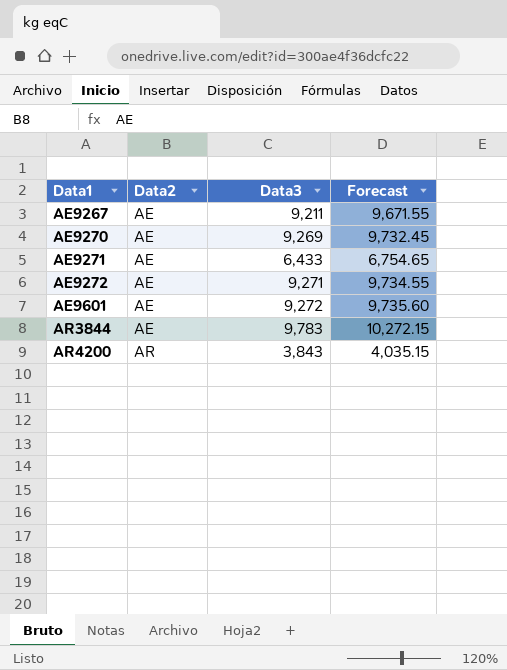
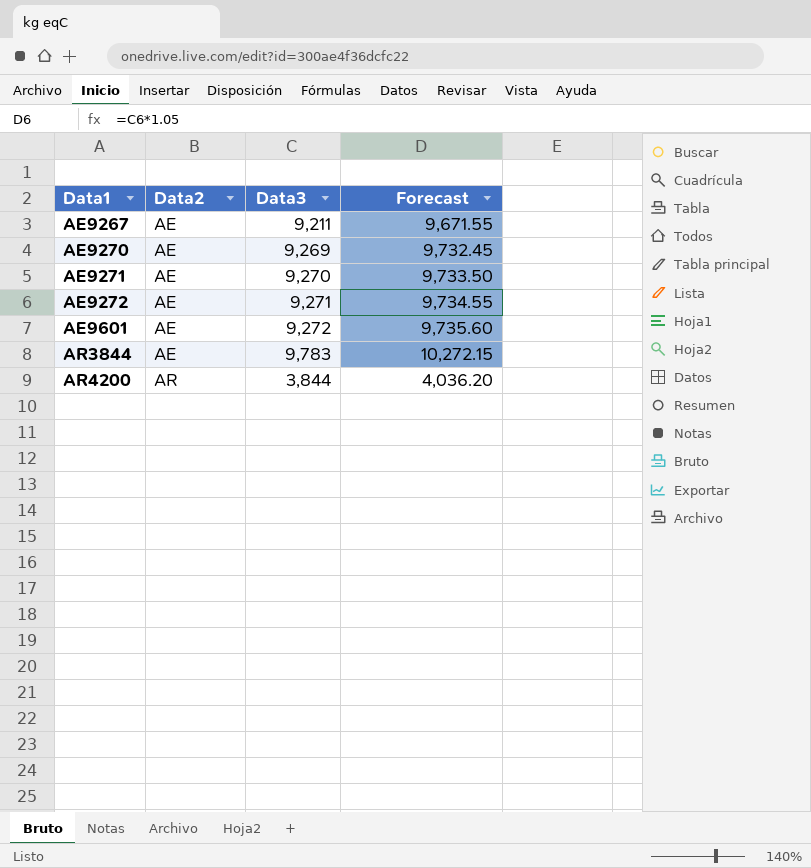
AE9271 | Data3: 6,433 -> 9,270
AE9271 | Forecast: 6,754.65 -> 9,733.50
AR4200 | Data3: 3,843 -> 3,844
AR4200 | Forecast: 4,035.15 -> 4,036.20

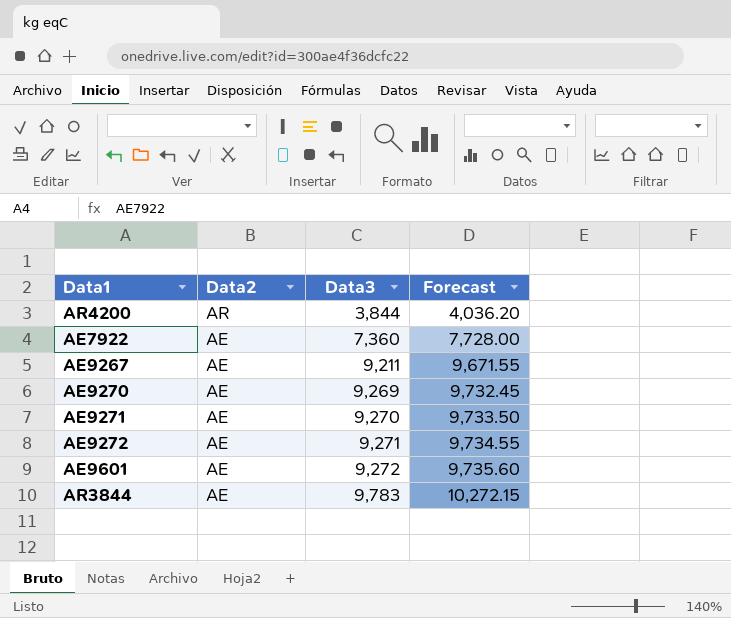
row order: Data1 ascending -> Data2 descending
row AE7922: none -> AE | 7,360 | 7,728.00

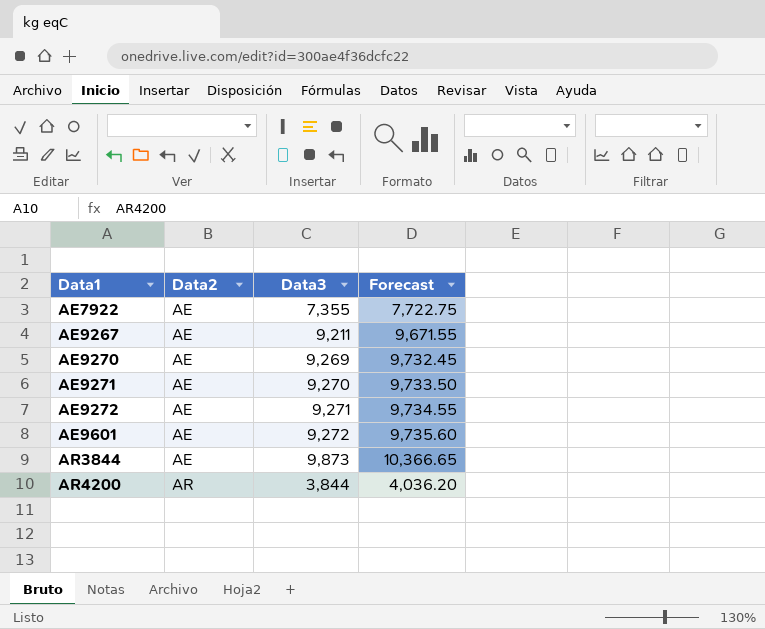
row order: Data2 descending -> Data1 ascending
AE7922 | Data3: 7,360 -> 7,355
AE7922 | Forecast: 7,728.00 -> 7,722.75
AR3844 | Data3: 9,783 -> 9,873
AR3844 | Forecast: 10,272.15 -> 10,366.65

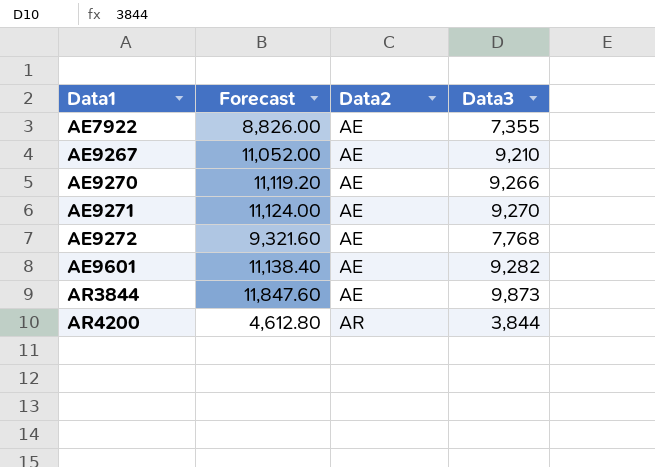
column Forecast | formula: [Data3] * 1.05 -> [Data3] * 1.2
column Forecast | position: 4 -> 2
AE9267 | Data3: 9,211 -> 9,210
AE9270 | Data3: 9,269 -> 9,266
AE9272 | Data3: 9,271 -> 7,768
AE9601 | Data3: 9,272 -> 9,282

